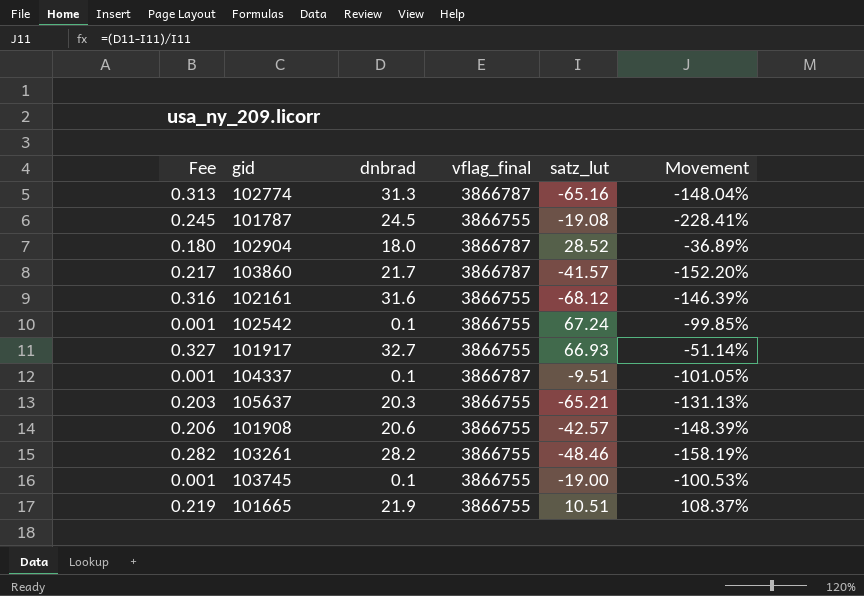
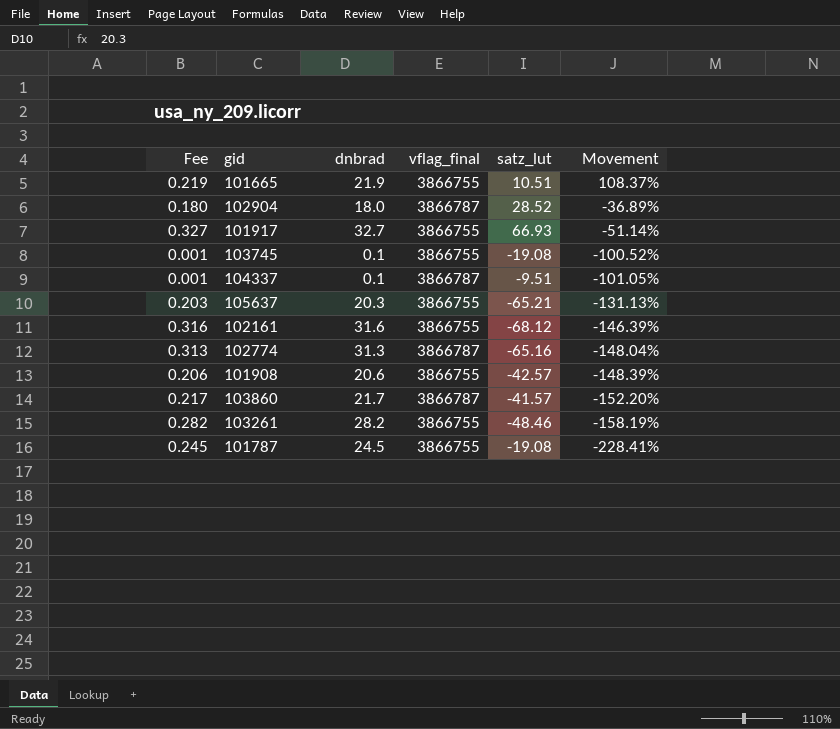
row order: none -> Movement descending
row 102542: 0.001 | 0.1 | 3866755 | 67.24 | -99.85% -> none
103745 | satz_lut: -19.00 -> -19.08
103745 | Movement: -100.53% -> -100.52%

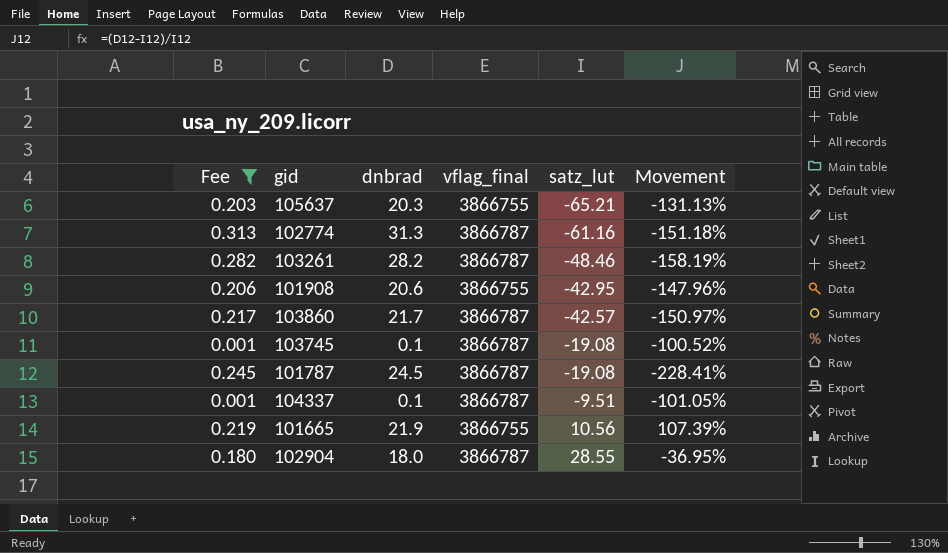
filter: none -> Fee <= 0.313
row order: Movement descending -> satz_lut ascending
102774 | satz_lut: -65.16 -> -61.16
102774 | Movement: -148.04% -> -151.18%
103261 | vflag_final: 3866755 -> 3866787
101908 | satz_lut: -42.57 -> -42.95
101908 | Movement: -148.39% -> -147.96%
103860 | satz_lut: -41.57 -> -42.57
103860 | Movement: -152.20% -> -150.97%
103745 | vflag_final: 3866755 -> 3866787
101787 | vflag_final: 3866755 -> 3866787
101665 | satz_lut: 10.51 -> 10.56
101665 | Movement: 108.37% -> 107.39%
102904 | satz_lut: 28.52 -> 28.55
102904 | Movement: -36.89% -> -36.95%

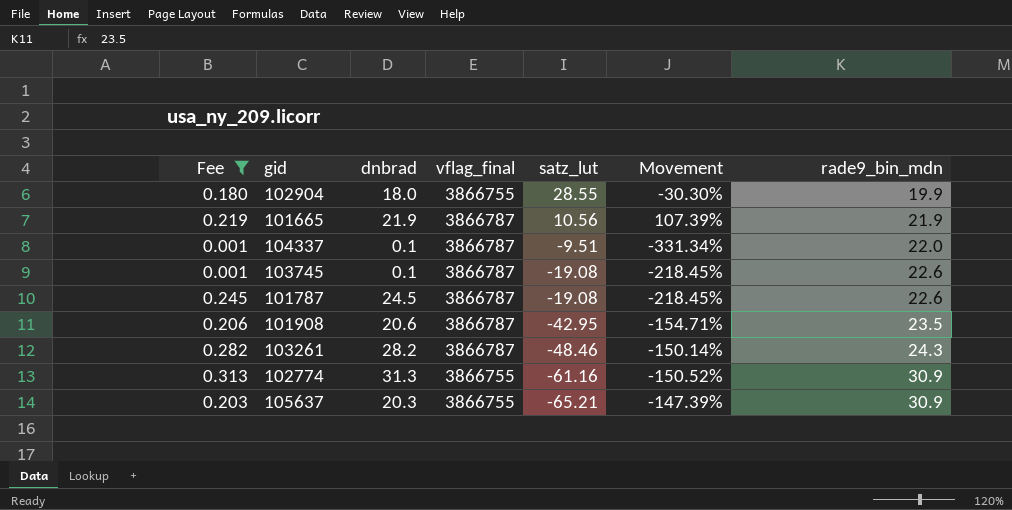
row order: satz_lut ascending -> satz_lut descending
column Movement | formula: ([dnbrad] - [satz_lut]) / [satz_lut] -> ([rade9_bin_mdn] - [satz_lut]) / [satz_lut]
column rade9_bin_mdn | position: none -> 7
row 103860: 0.217 | 21.7 | 3866787 | -42.57 | -150.97% -> none
102904 | vflag_final: 3866787 -> 3866755
101665 | vflag_final: 3866755 -> 3866787
101908 | vflag_final: 3866755 -> 3866787
102774 | vflag_final: 3866787 -> 3866755

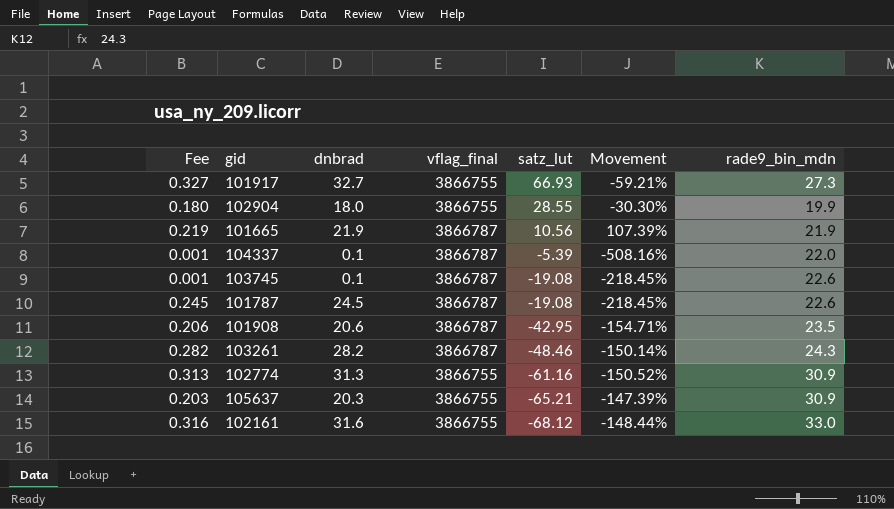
filter: Fee <= 0.313 -> none
104337 | satz_lut: -9.51 -> -5.39
104337 | Movement: -331.34% -> -508.16%

